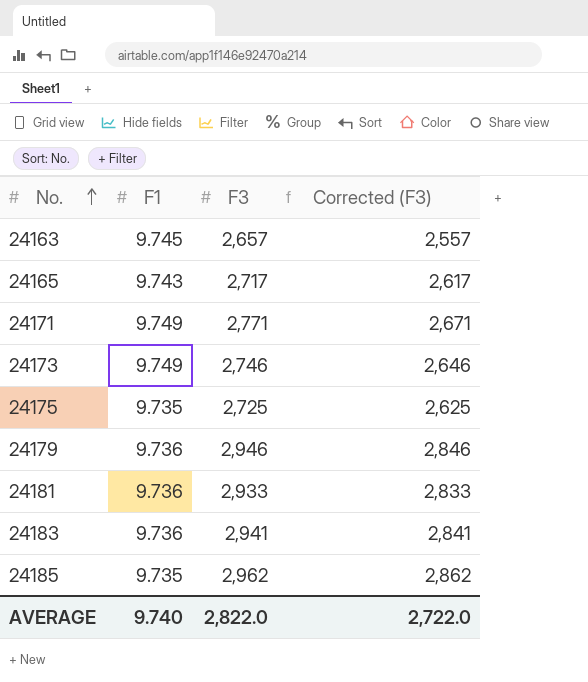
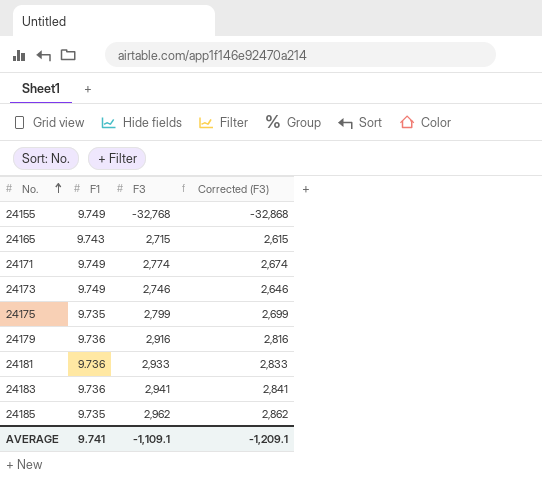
row 24163: 9.745 | 2,657 | 2,557 -> none
row 24155: none -> 9.749 | -32,768 | -32,868
24165 | F3: 2,717 -> 2,715
24165 | Corrected (F3): 2,617 -> 2,615
24171 | F3: 2,771 -> 2,774
24171 | Corrected (F3): 2,671 -> 2,674
24175 | F3: 2,725 -> 2,799
24175 | Corrected (F3): 2,625 -> 2,699
24179 | F3: 2,946 -> 2,916
24179 | Corrected (F3): 2,846 -> 2,816
AVERAGE | F1: 9.740 -> 9.741
AVERAGE | F3: 2,822.0 -> -1,109.1
AVERAGE | Corrected (F3): 2,722.0 -> -1,209.1

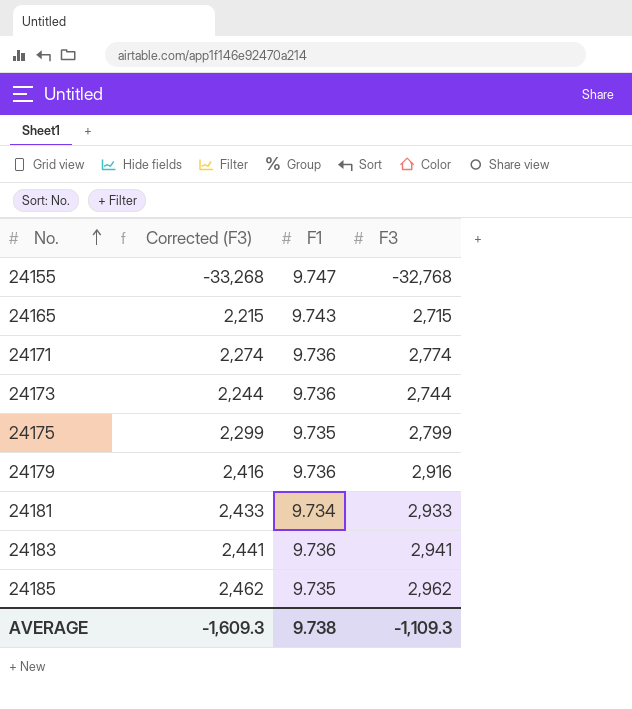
column Corrected (F3) | formula: [F3] - 100 -> [F3] - 500
column Corrected (F3) | position: 4 -> 2
24155 | F1: 9.749 -> 9.747
24171 | F1: 9.749 -> 9.736
24173 | F1: 9.749 -> 9.736
24173 | F3: 2,746 -> 2,744
24181 | F1: 9.736 -> 9.734
AVERAGE | Corrected (F3): -1,209.1 -> -1,609.3
AVERAGE | F1: 9.741 -> 9.738
AVERAGE | F3: -1,109.1 -> -1,109.3

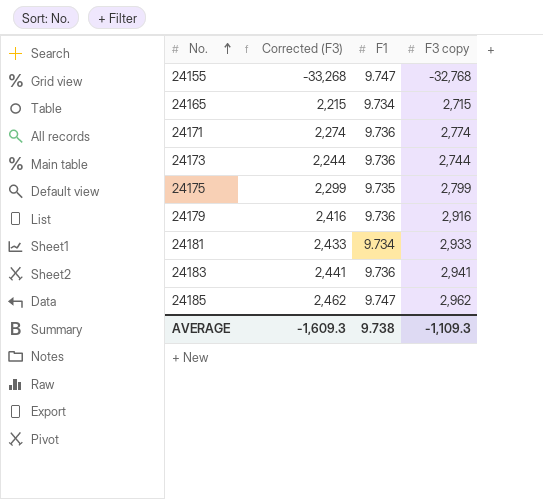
column name: F3 -> F3 copy
24165 | F1: 9.743 -> 9.734
24185 | F1: 9.735 -> 9.747

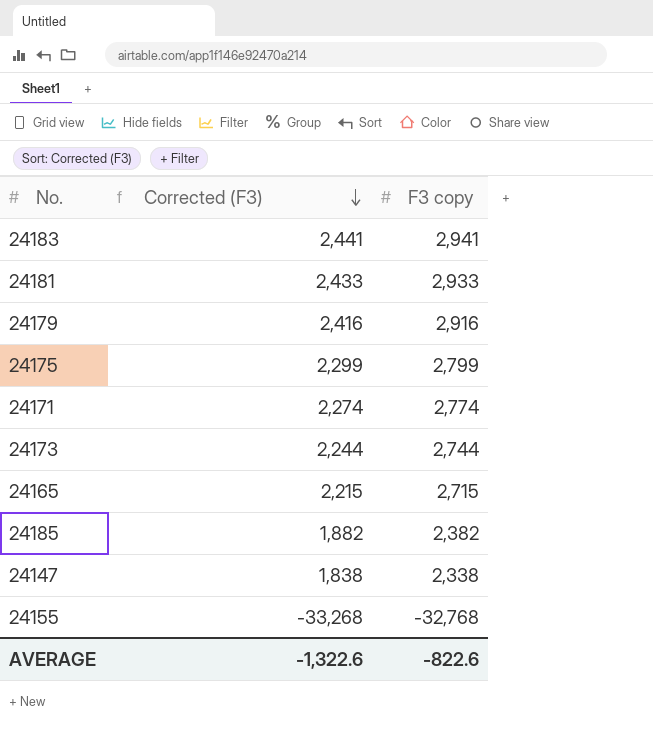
row order: No. ascending -> Corrected (F3) descending
column F1 | position: 3 -> none
24185 | Corrected (F3): 2,462 -> 1,882
24185 | F3 copy: 2,962 -> 2,382
row 24147: none -> 1,838 | 2,338
AVERAGE | Corrected (F3): -1,609.3 -> -1,322.6
AVERAGE | F3 copy: -1,109.3 -> -822.6

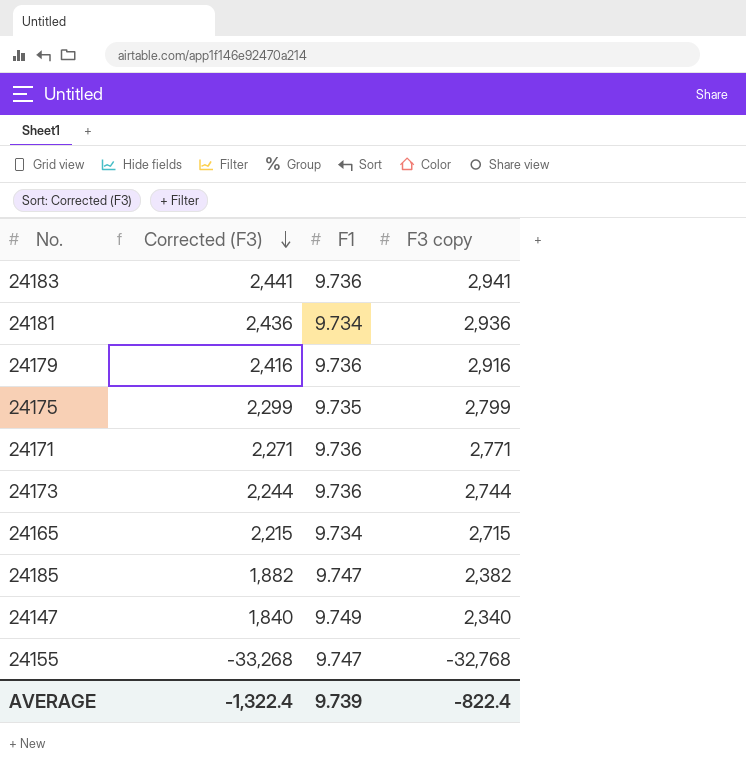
column F1 | position: none -> 3
24181 | Corrected (F3): 2,433 -> 2,436
24181 | F3 copy: 2,933 -> 2,936
24171 | Corrected (F3): 2,274 -> 2,271
24171 | F3 copy: 2,774 -> 2,771
24147 | Corrected (F3): 1,838 -> 1,840
24147 | F3 copy: 2,338 -> 2,340
AVERAGE | Corrected (F3): -1,322.6 -> -1,322.4
AVERAGE | F3 copy: -822.6 -> -822.4

